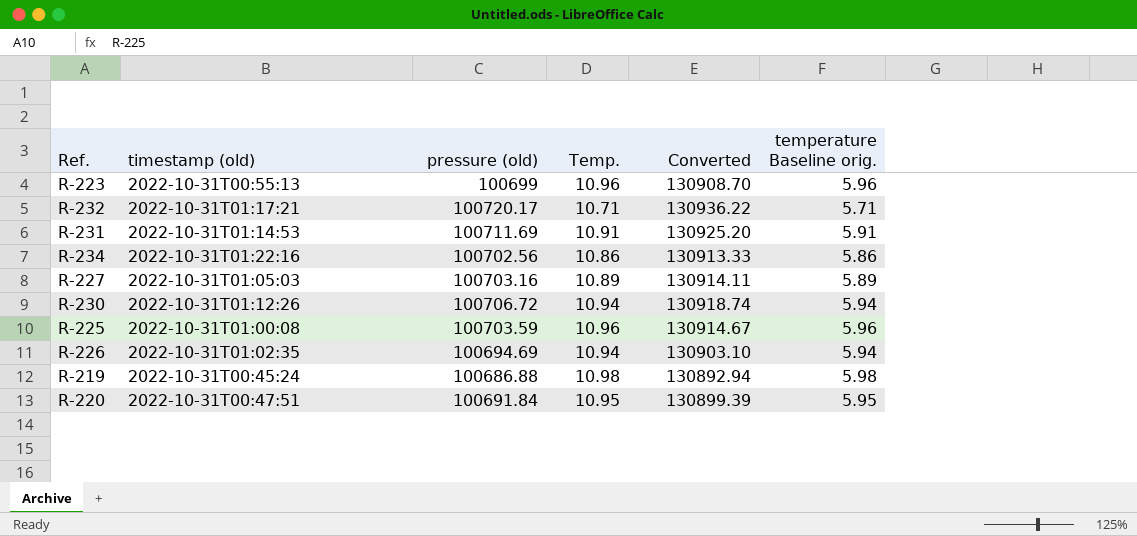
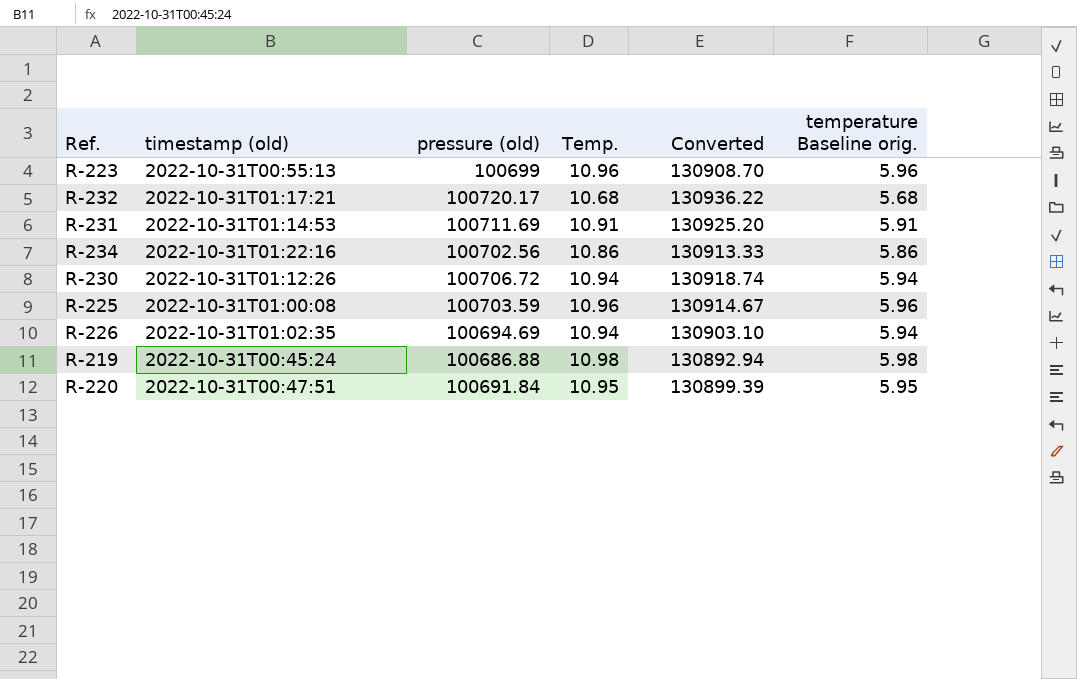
row R-227: 2022-10-31T01:05:03 | 100703.16 | 10.89 | 130914.11 | 5.89 -> none
R-232 | Temp.: 10.71 -> 10.68
R-232 | temperature Baseline orig.: 5.71 -> 5.68

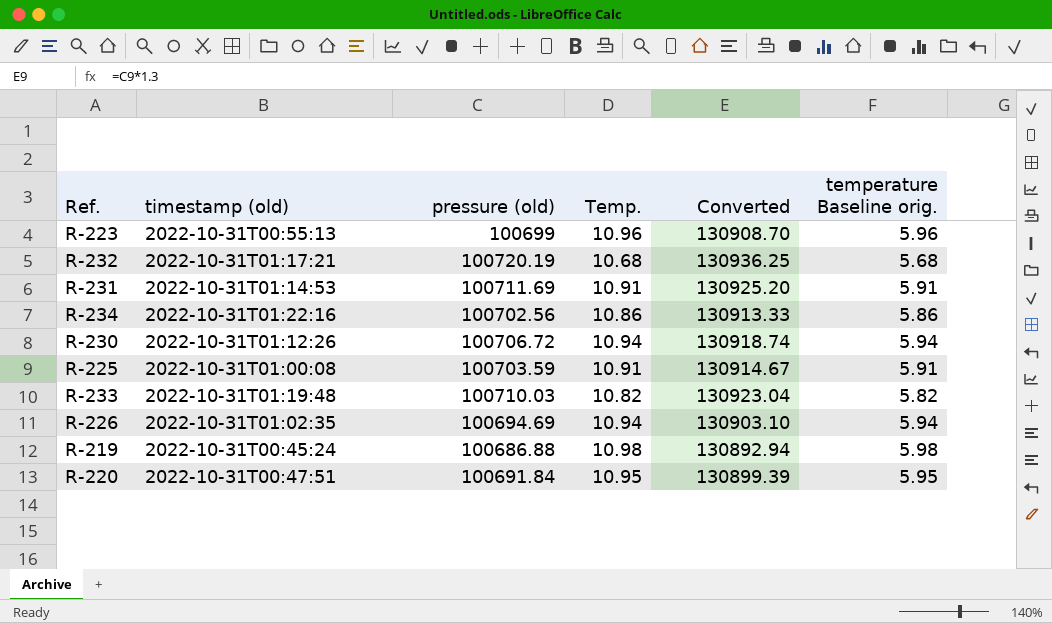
R-232 | pressure (old): 100720.17 -> 100720.19
R-232 | Converted: 130936.22 -> 130936.25
R-225 | Temp.: 10.96 -> 10.91
R-225 | temperature Baseline orig.: 5.96 -> 5.91
row R-233: none -> 2022-10-31T01:19:48 | 100710.03 | 10.82 | 130923.04 | 5.82

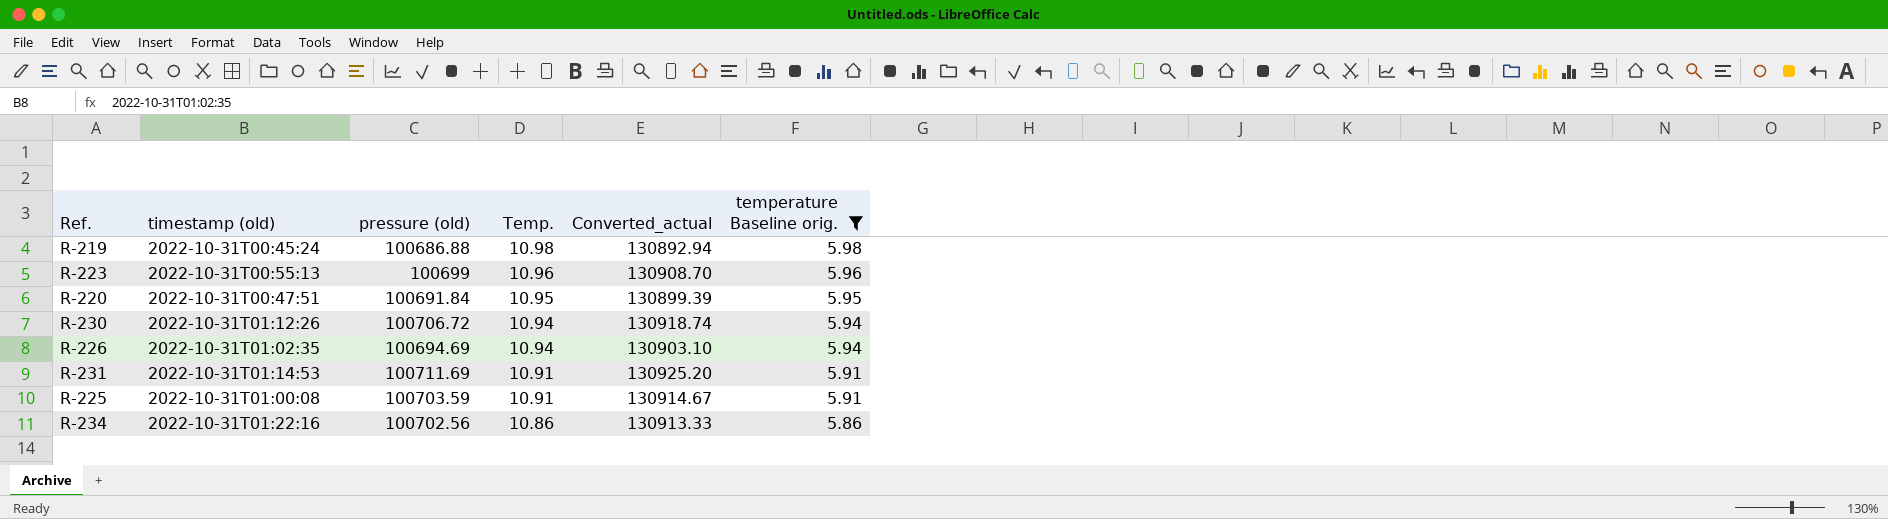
filter: none -> temperature Baseline orig. >= 5.86
row order: none -> Temp. descending
column name: Converted -> Converted_actual

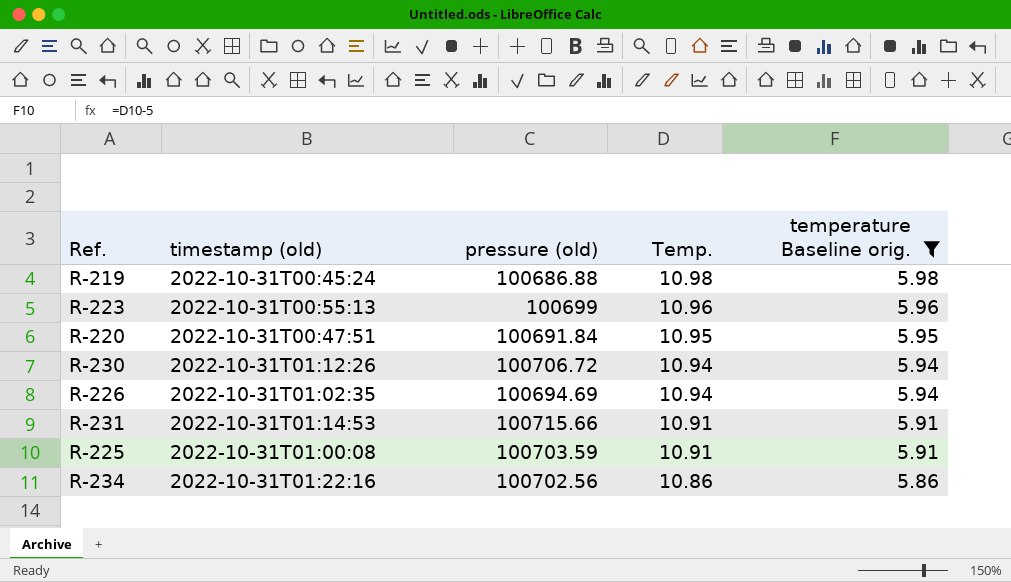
column Converted_actual | formula: [pressure (old)] * 1.3 -> none
R-231 | pressure (old): 100711.69 -> 100715.66

